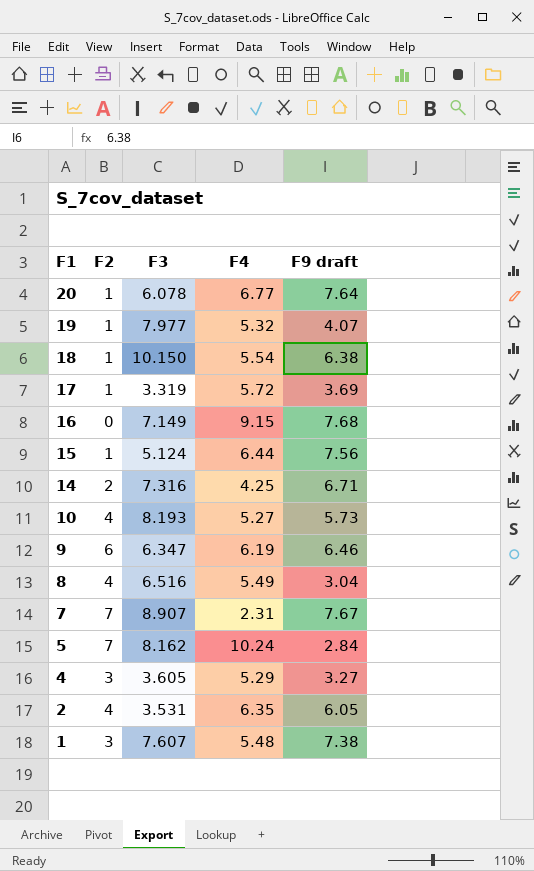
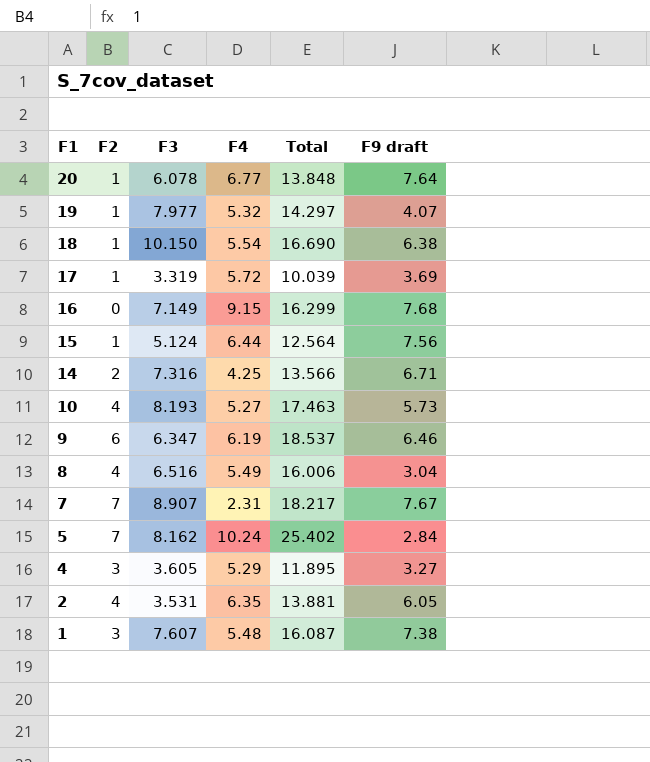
column Total | formula: none -> [F2] + [F3] + [F4]

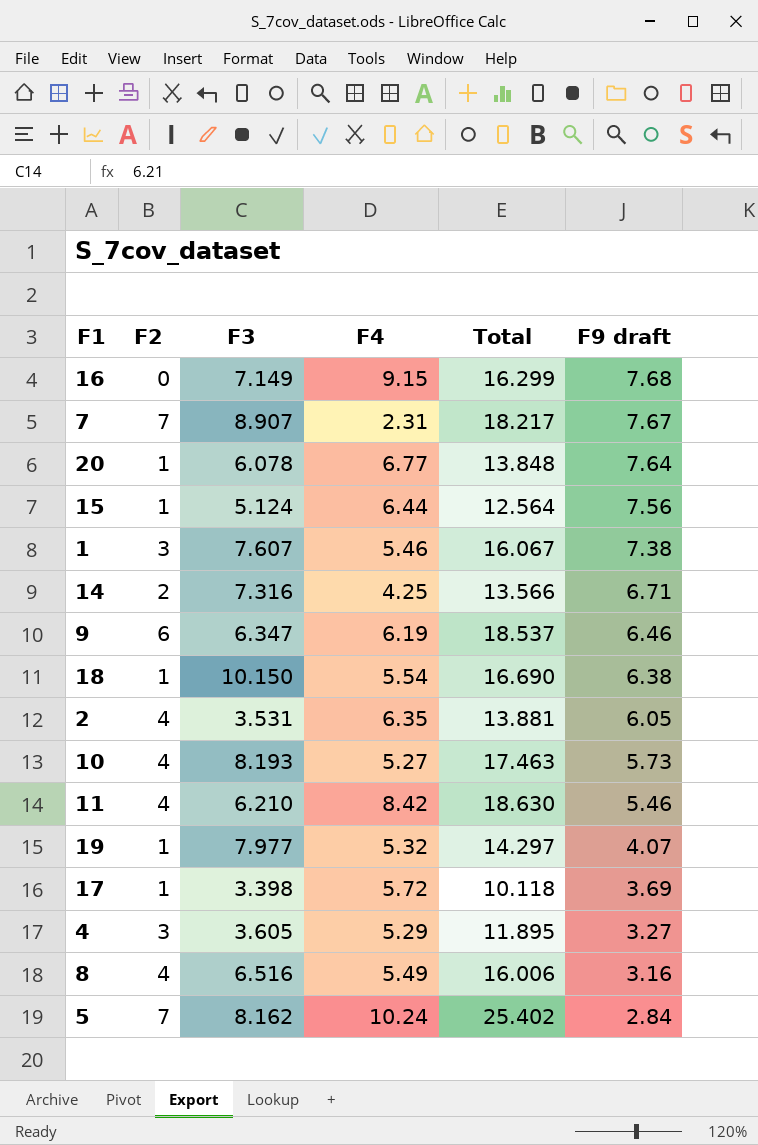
row order: F1 descending -> F9 draft descending
1 | F4: 5.48 -> 5.46
1 | Total: 16.087 -> 16.067
row 11: none -> 4 | 6.210 | 8.42 | 18.630 | 5.46
17 | F3: 3.319 -> 3.398
17 | Total: 10.039 -> 10.118
8 | F9 draft: 3.04 -> 3.16

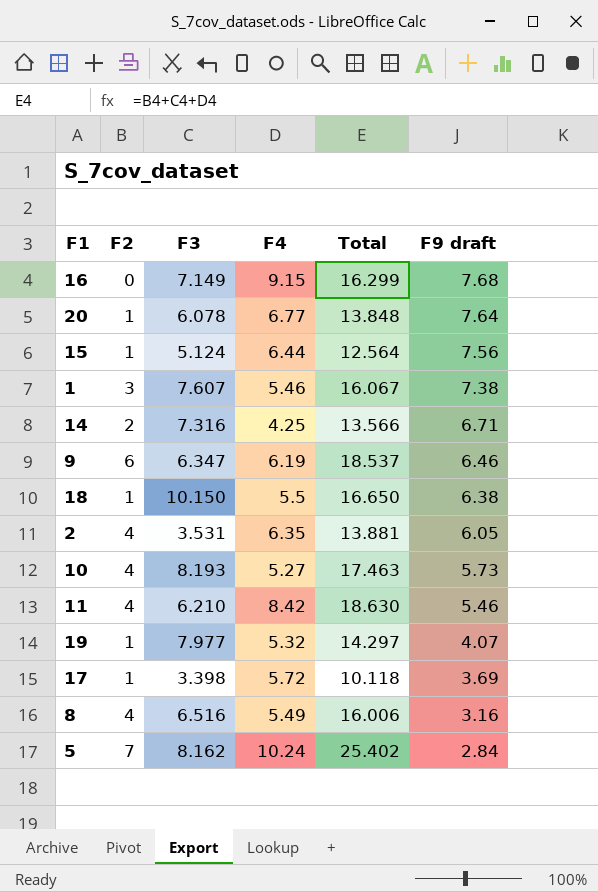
row 7: 7 | 8.907 | 2.31 | 18.217 | 7.67 -> none
row 4: 3 | 3.605 | 5.29 | 11.895 | 3.27 -> none
18 | F4: 5.54 -> 5.5
18 | Total: 16.690 -> 16.650

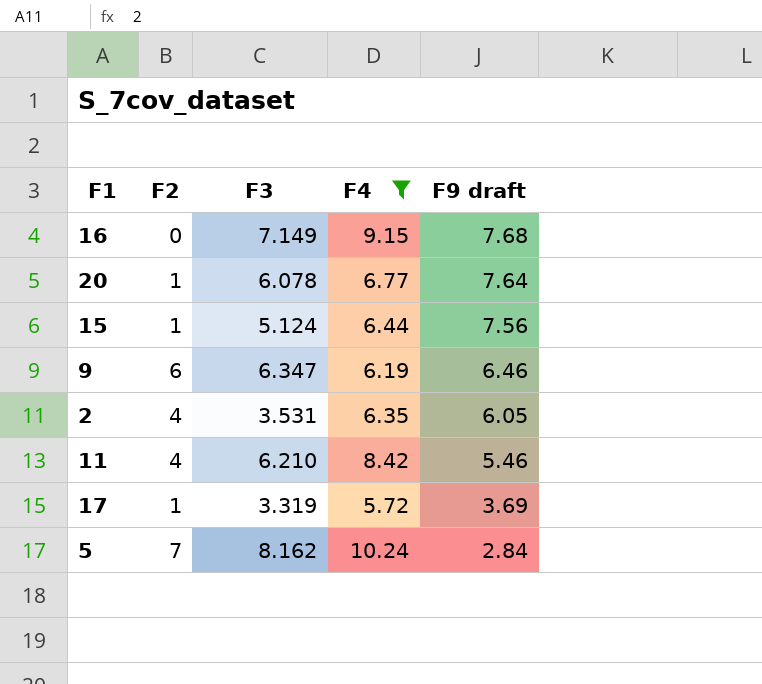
filter: none -> F4 >= 5.72
column Total | formula: [F2] + [F3] + [F4] -> none
17 | F3: 3.398 -> 3.319

